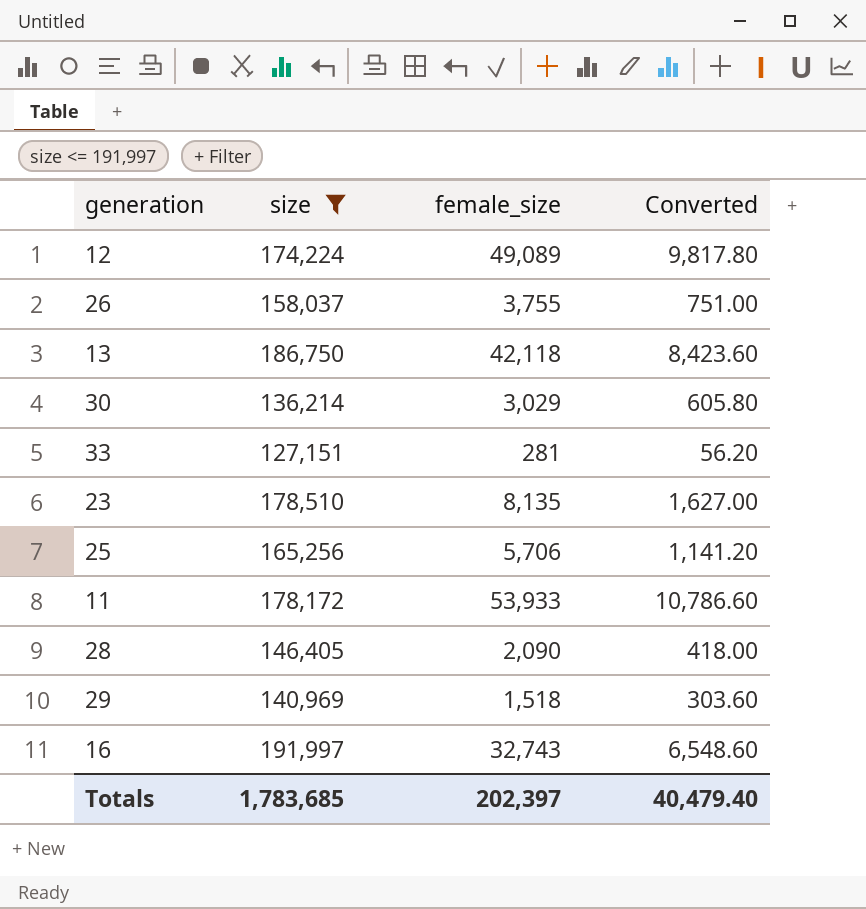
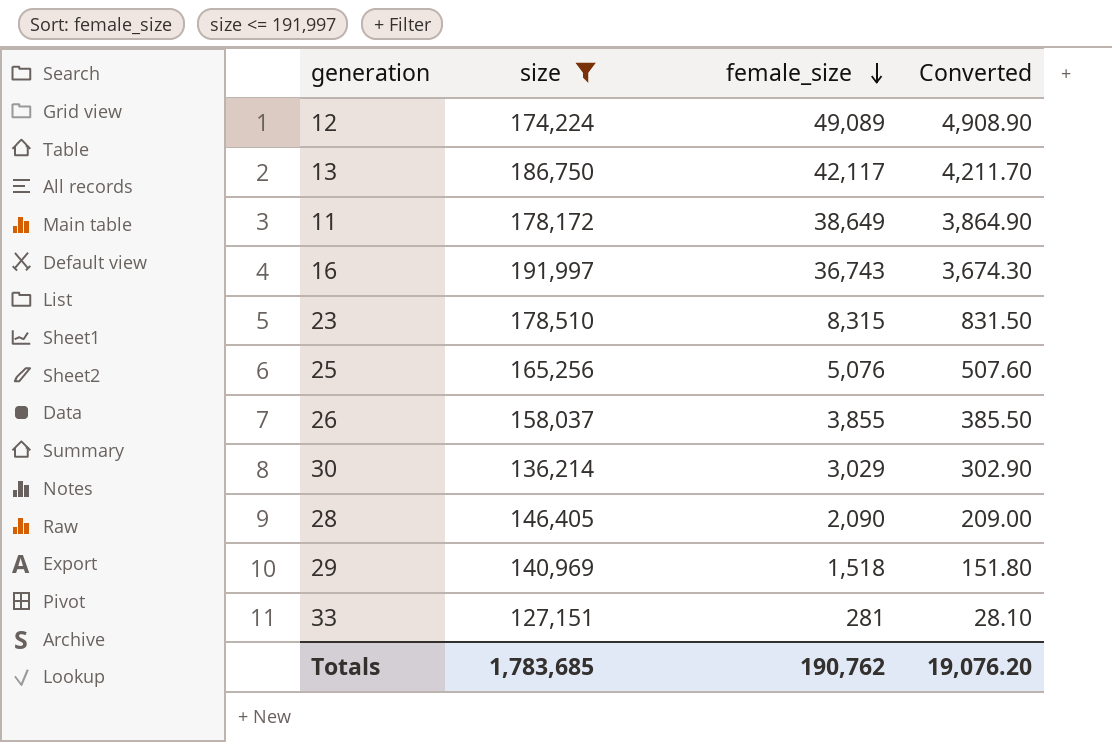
row order: none -> female_size descending
column Converted | formula: [female_size] * 0.2 -> [female_size] * 0.1
13 | female_size: 42,118 -> 42,117
11 | female_size: 53,933 -> 38,649
16 | female_size: 32,743 -> 36,743
23 | female_size: 8,135 -> 8,315
25 | female_size: 5,706 -> 5,076
26 | female_size: 3,755 -> 3,855
Totals | female_size: 202,397 -> 190,762
Totals | Converted: 40,479.40 -> 19,076.20

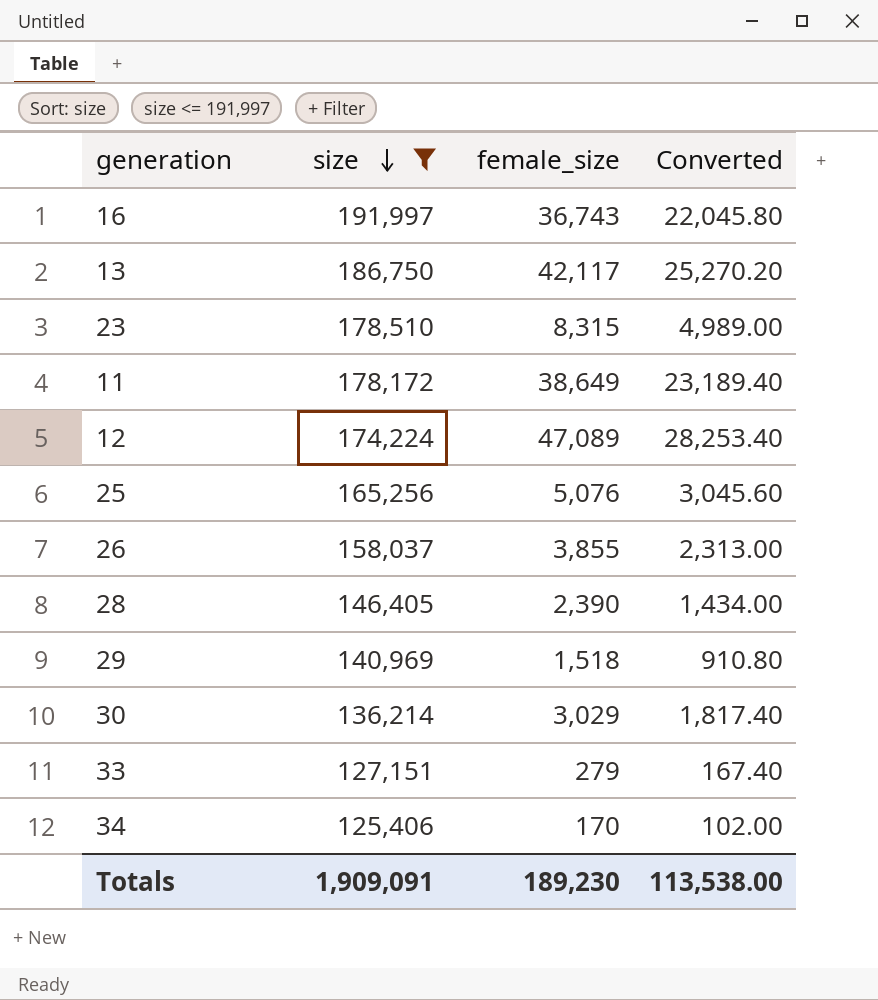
row order: female_size descending -> size descending
column Converted | formula: [female_size] * 0.1 -> [female_size] * 0.6
12 | female_size: 49,089 -> 47,089
28 | female_size: 2,090 -> 2,390
33 | female_size: 281 -> 279
row 34: none -> 125,406 | 170 | 102.00
Totals | size: 1,783,685 -> 1,909,091
Totals | female_size: 190,762 -> 189,230
Totals | Converted: 19,076.20 -> 113,538.00

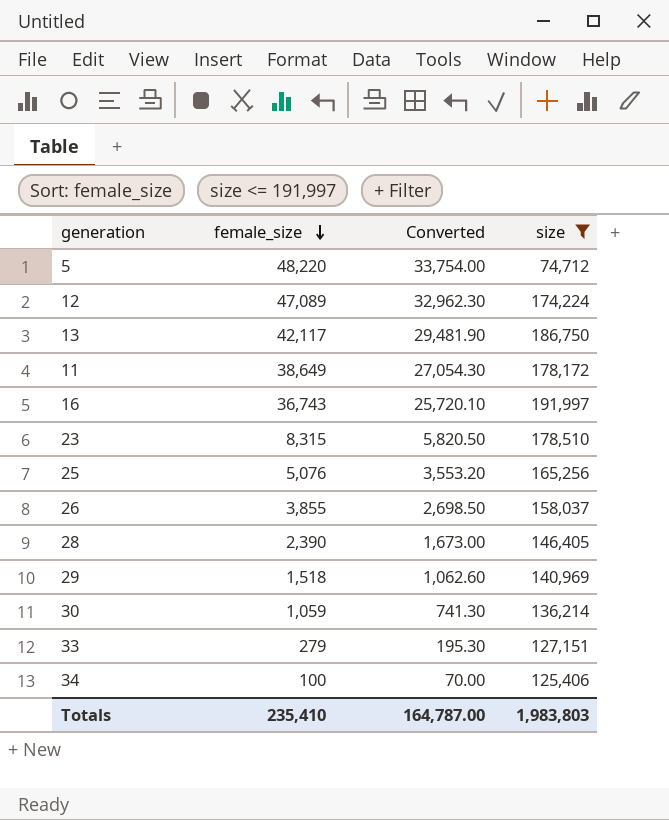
row order: size descending -> female_size descending
column Converted | formula: [female_size] * 0.6 -> [female_size] * 0.7
column size | position: 2 -> 4
row 5: none -> 48,220 | 33,754.00 | 74,712
30 | female_size: 3,029 -> 1,059
34 | female_size: 170 -> 100
Totals | female_size: 189,230 -> 235,410
Totals | Converted: 113,538.00 -> 164,787.00
Totals | size: 1,909,091 -> 1,983,803

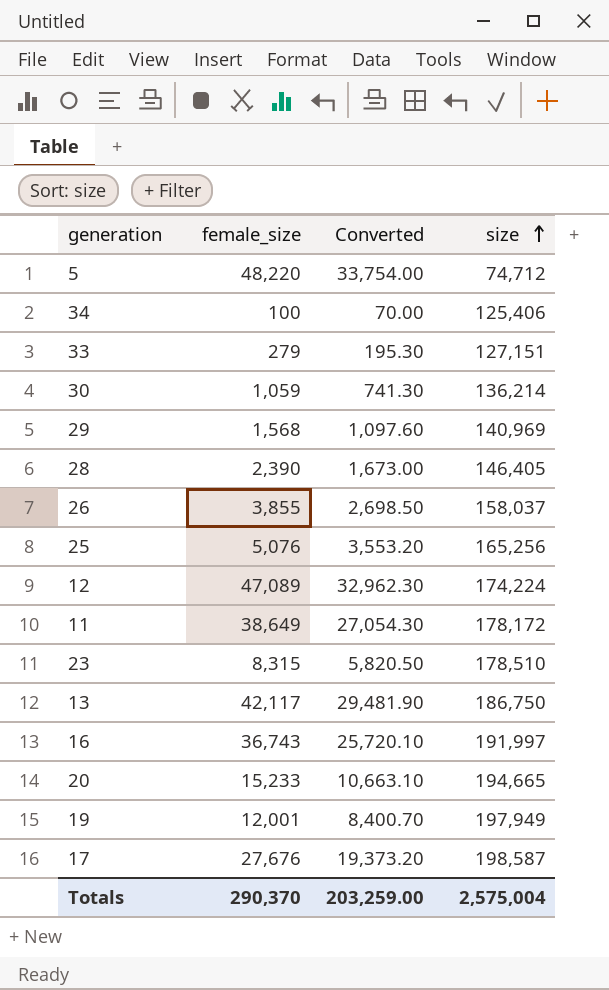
filter: size <= 191,997 -> none
row order: female_size descending -> size ascending
29 | female_size: 1,518 -> 1,568
29 | Converted: 1,062.60 -> 1,097.60
Totals | female_size: 235,410 -> 290,370
Totals | Converted: 164,787.00 -> 203,259.00
Totals | size: 1,983,803 -> 2,575,004

